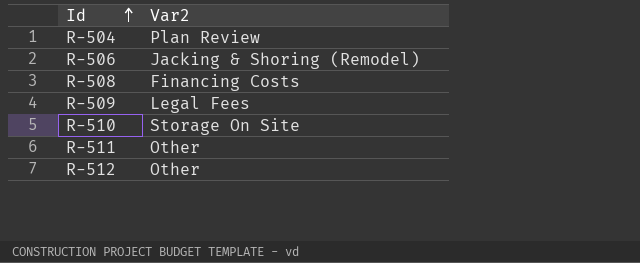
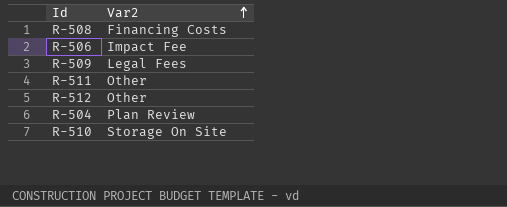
row order: Id ascending -> Var2 ascending
R-506 | Var2: Jacking & Shoring (Remodel) -> Impact Fee

